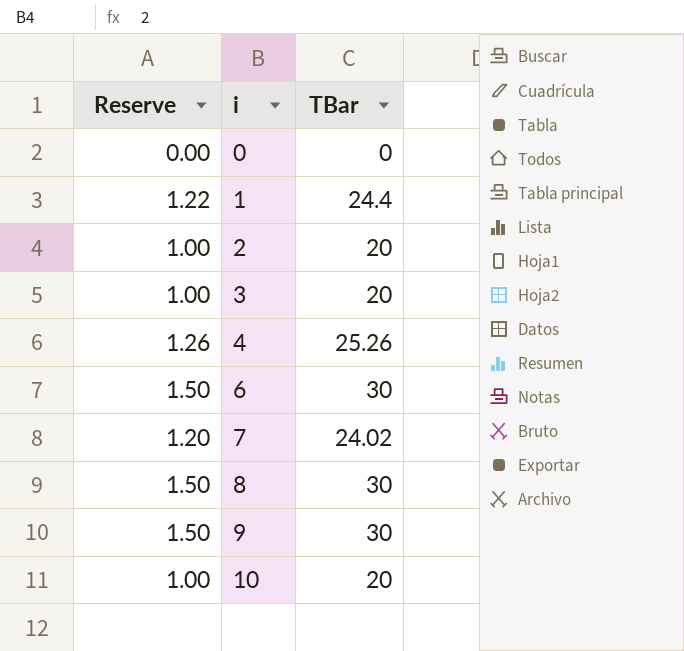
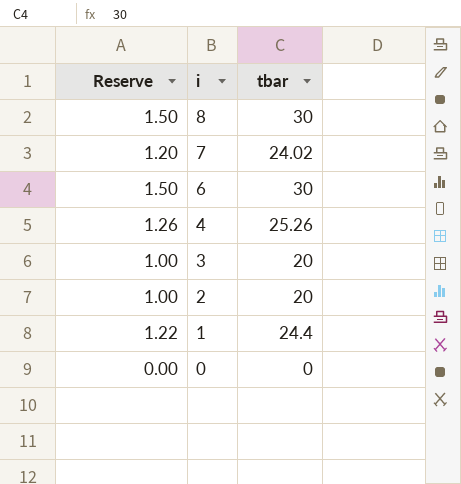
row order: i ascending -> i descending
column name: TBar -> tbar
row 9: 1.50 | 30 -> none
row 10: 1.00 | 20 -> none

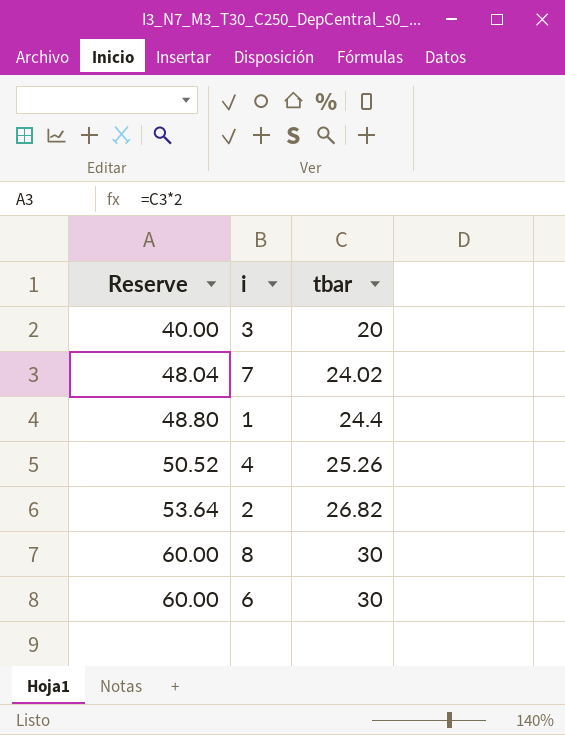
row order: i descending -> Reserve ascending
column Reserve | formula: [tbar] * 0.05 -> [tbar] * 2
row 0: 0.00 | 0 -> none
2 | tbar: 20 -> 26.82

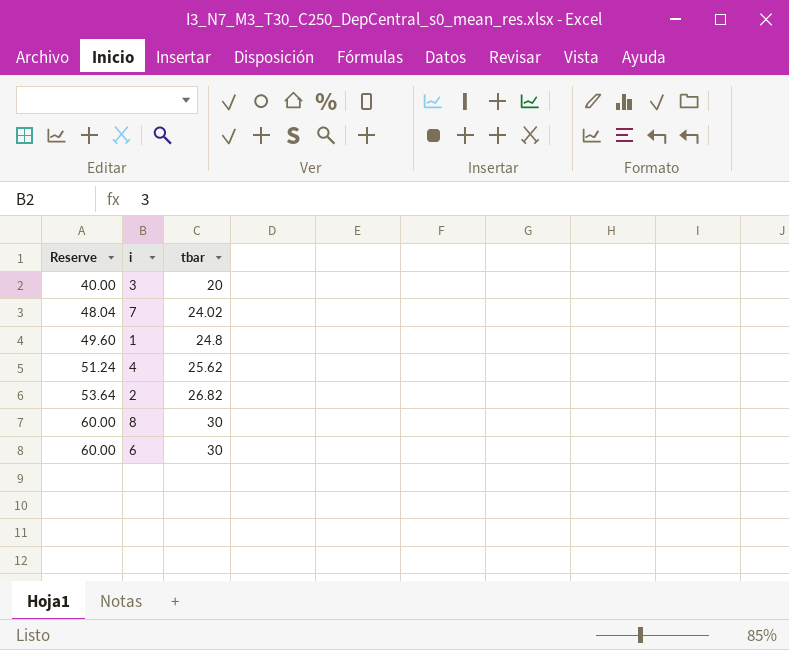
1 | Reserve: 48.80 -> 49.60
1 | tbar: 24.4 -> 24.8
4 | Reserve: 50.52 -> 51.24
4 | tbar: 25.26 -> 25.62

